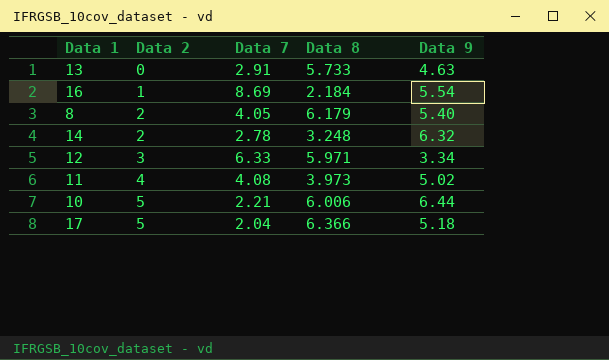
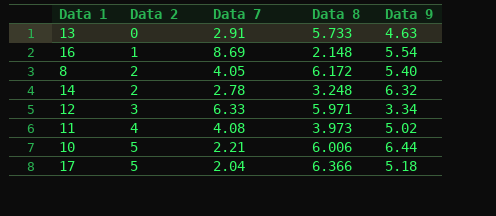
16 | Data 8: 2.184 -> 2.148
8 | Data 8: 6.179 -> 6.172

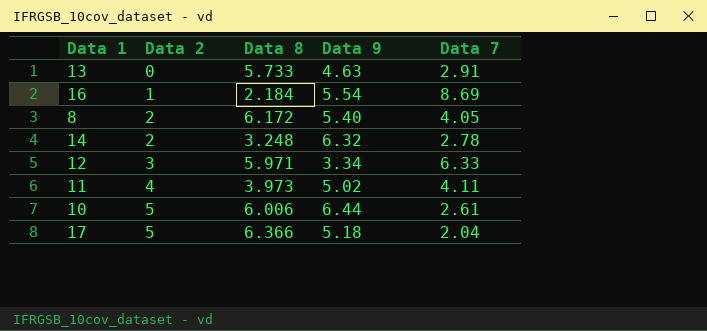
column Data 7 | position: 3 -> 5
16 | Data 8: 2.148 -> 2.184
11 | Data 7: 4.08 -> 4.11
10 | Data 7: 2.21 -> 2.61

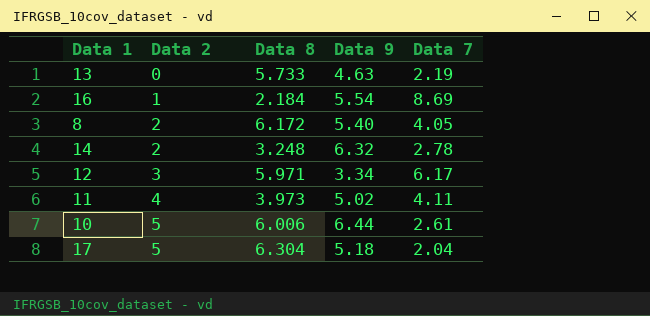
13 | Data 7: 2.91 -> 2.19
12 | Data 7: 6.33 -> 6.17
17 | Data 8: 6.366 -> 6.304

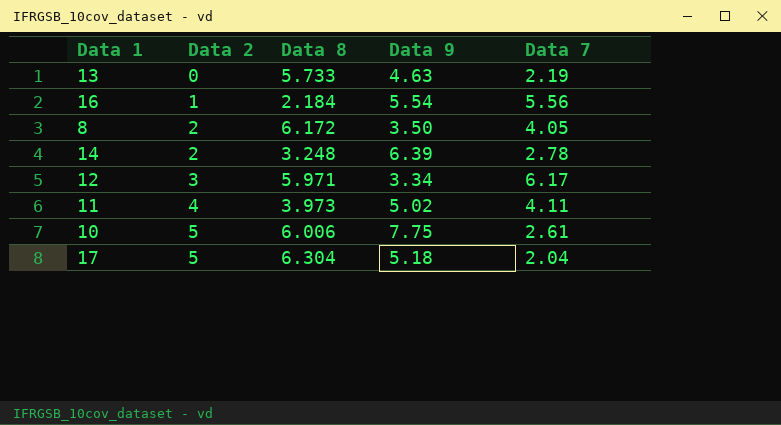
16 | Data 7: 8.69 -> 5.56
8 | Data 9: 5.40 -> 3.50
14 | Data 9: 6.32 -> 6.39
10 | Data 9: 6.44 -> 7.75

